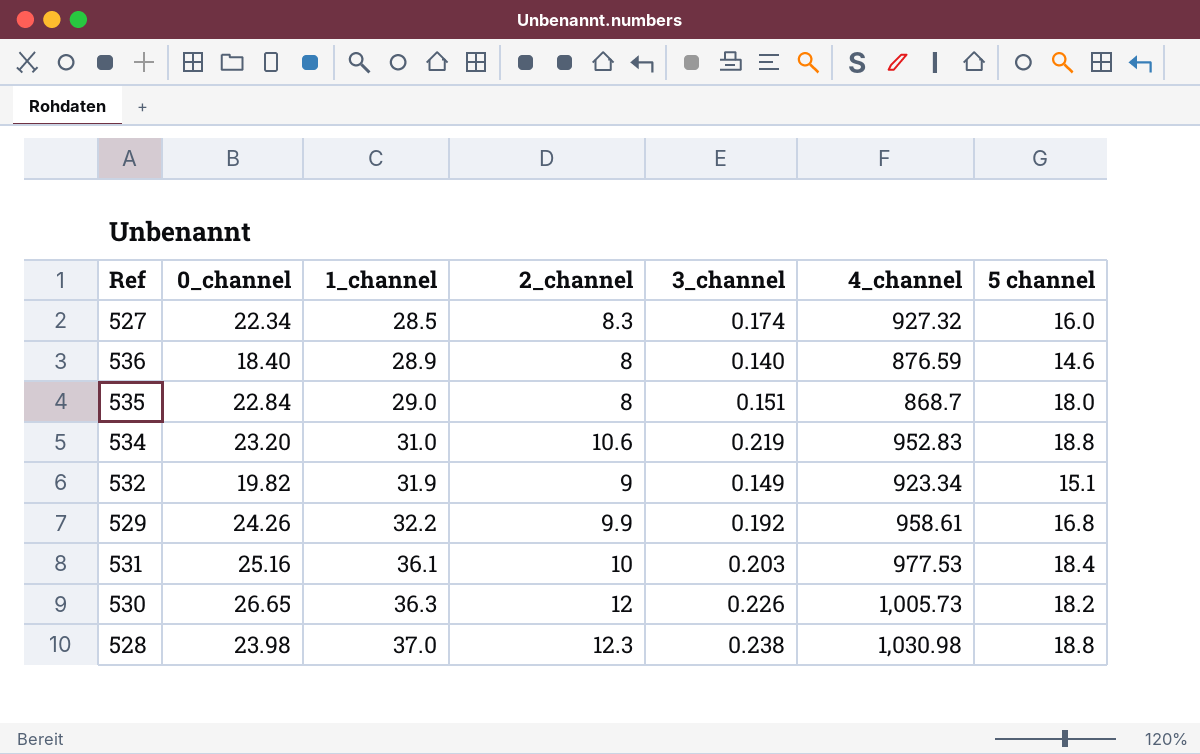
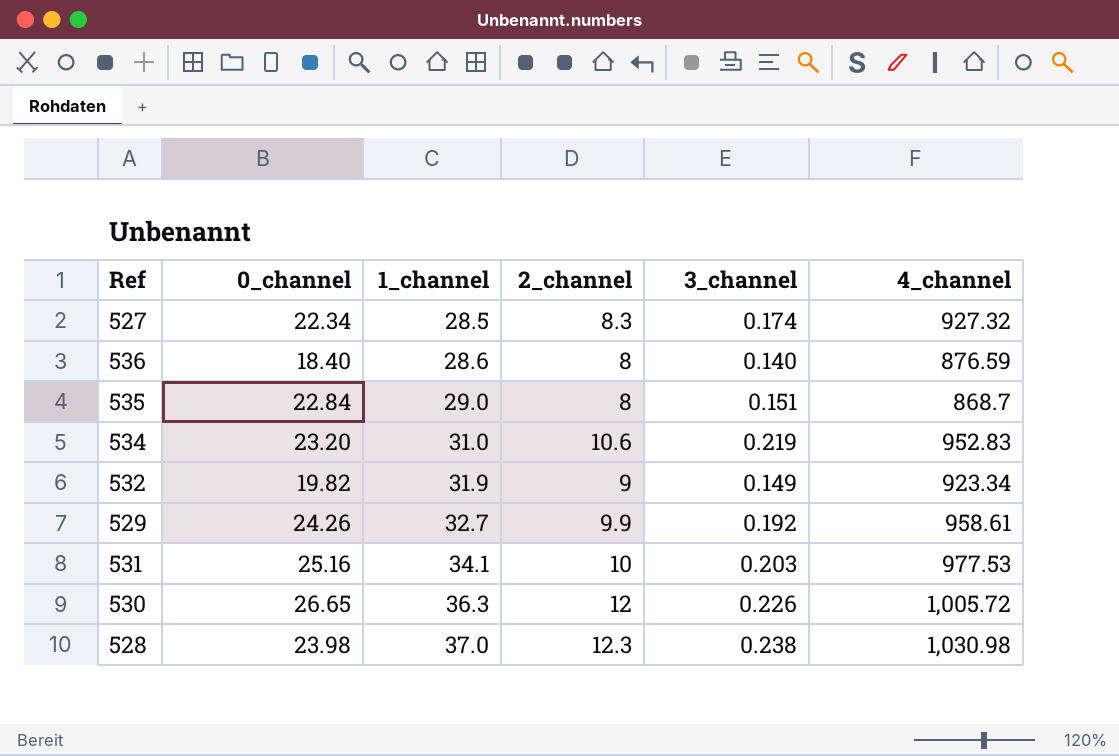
column 5 channel | position: 7 -> none
536 | 1_channel: 28.9 -> 28.6
529 | 1_channel: 32.2 -> 32.7
531 | 1_channel: 36.1 -> 34.1
530 | 4_channel: 1,005.73 -> 1,005.72

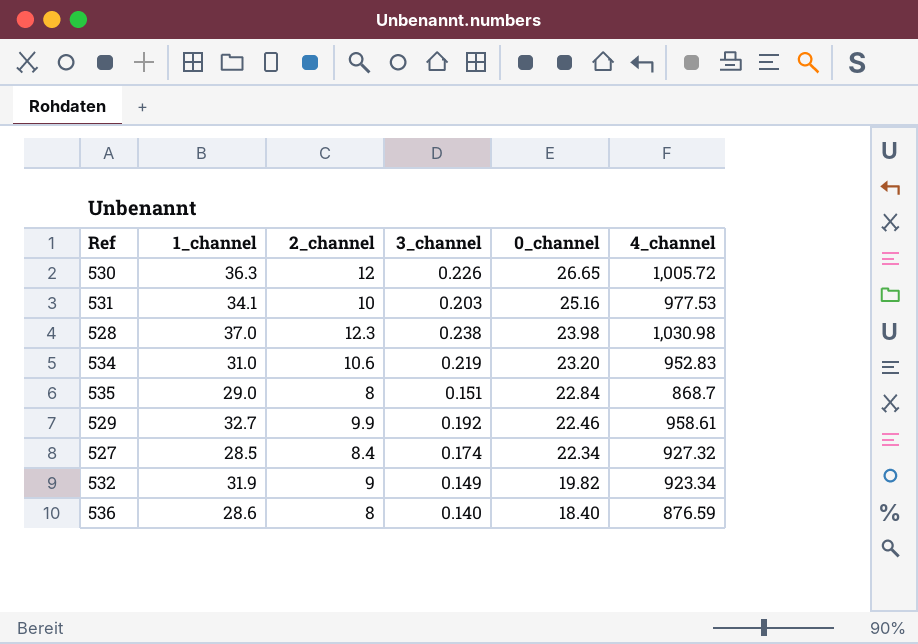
row order: 1_channel ascending -> 0_channel descending
column 0_channel | position: 2 -> 5
529 | 0_channel: 24.26 -> 22.46
527 | 2_channel: 8.3 -> 8.4

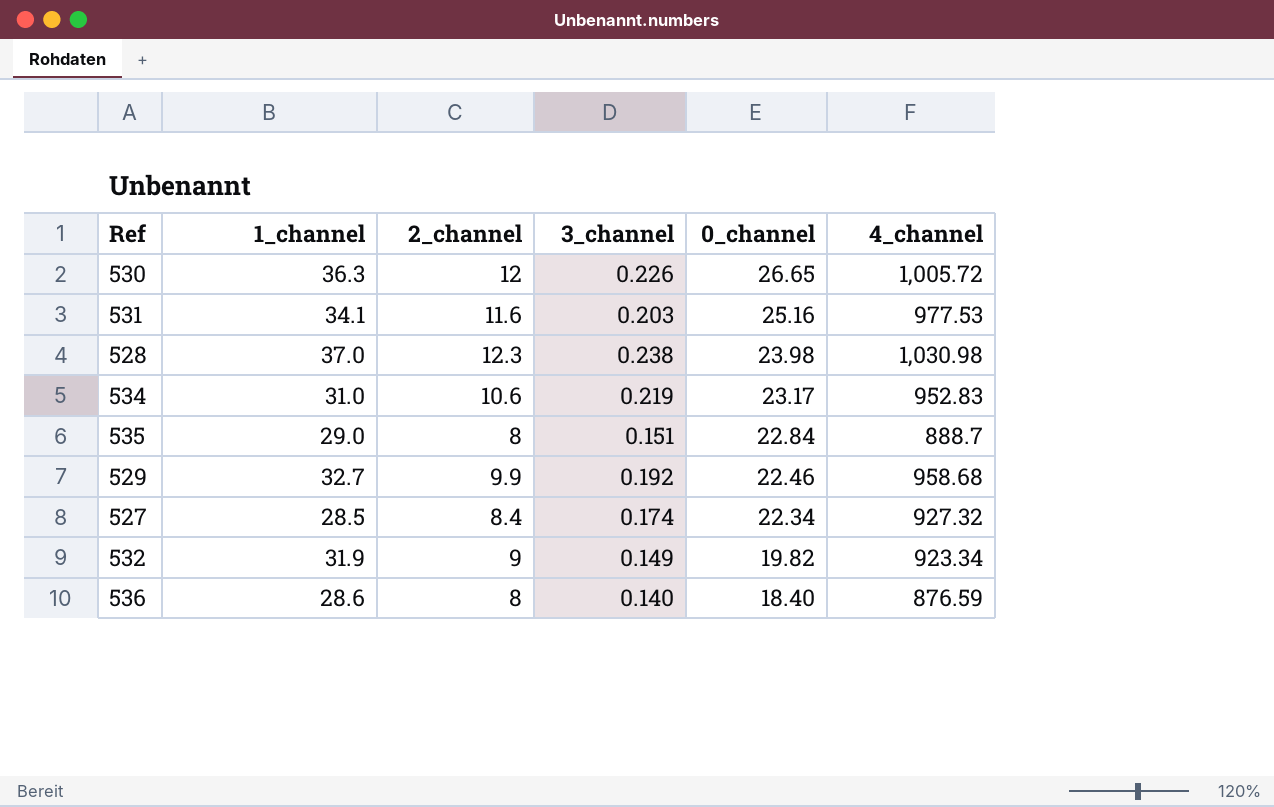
531 | 2_channel: 10 -> 11.6
534 | 0_channel: 23.20 -> 23.17
535 | 4_channel: 868.7 -> 888.7
529 | 4_channel: 958.61 -> 958.68

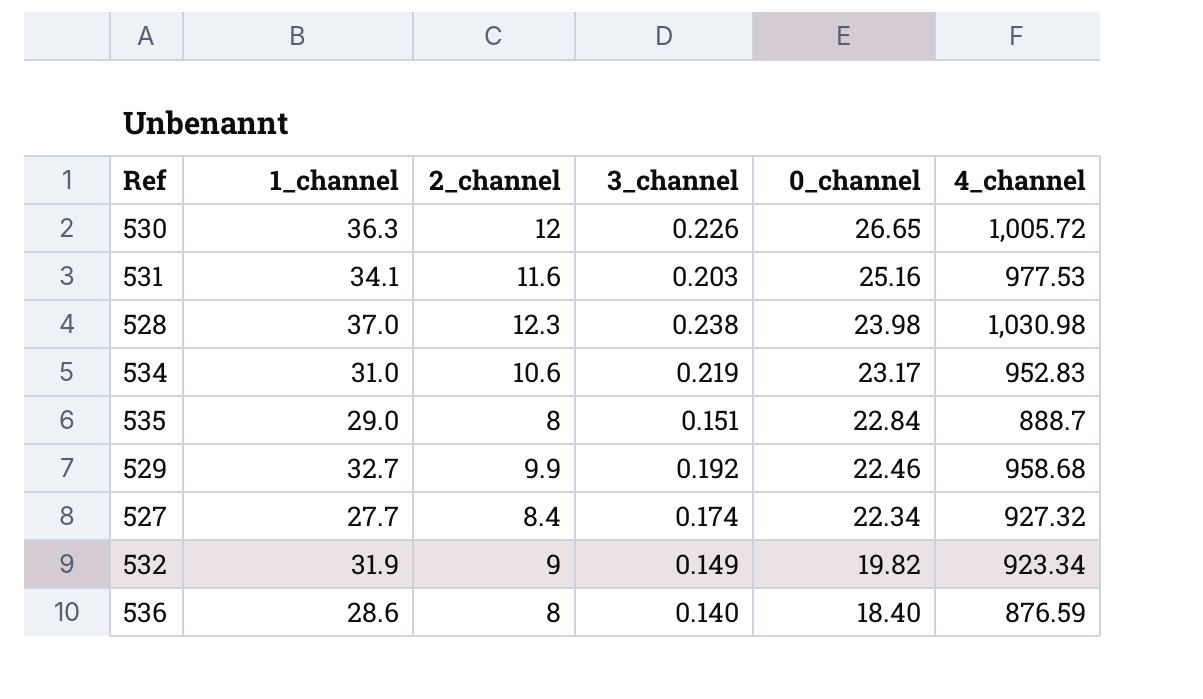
527 | 1_channel: 28.5 -> 27.7

